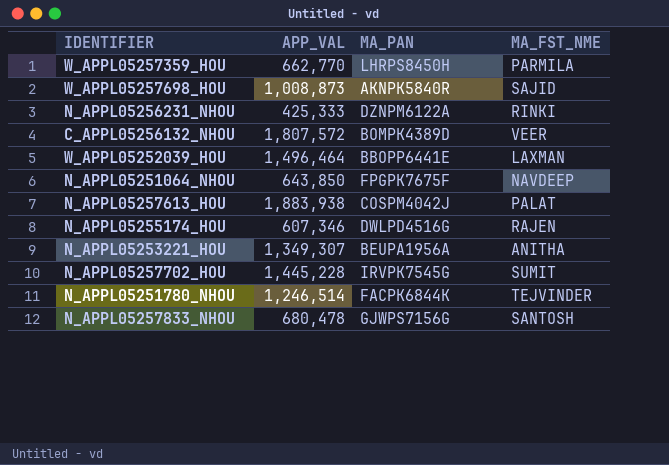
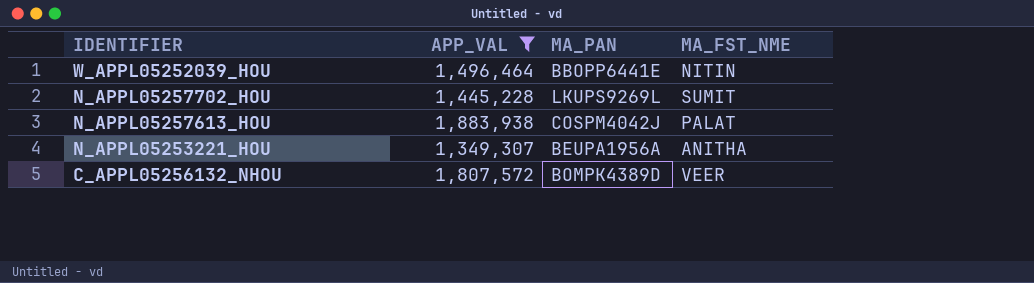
filter: none -> APP_VAL >= 1,349,307
row order: none -> IDENTIFIER descending
W_APPL05252039_HOU | MA_FST_NME: LAXMAN -> NITIN
N_APPL05257702_HOU | MA_PAN: IRVPK7545G -> LKUPS9269L

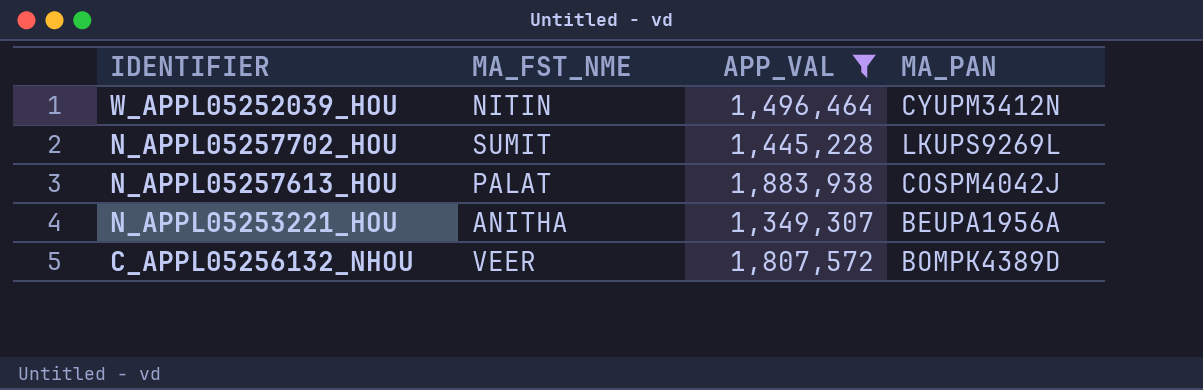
column MA_FST_NME | position: 4 -> 2
W_APPL05252039_HOU | MA_PAN: BBOPP6441E -> CYUPM3412N

